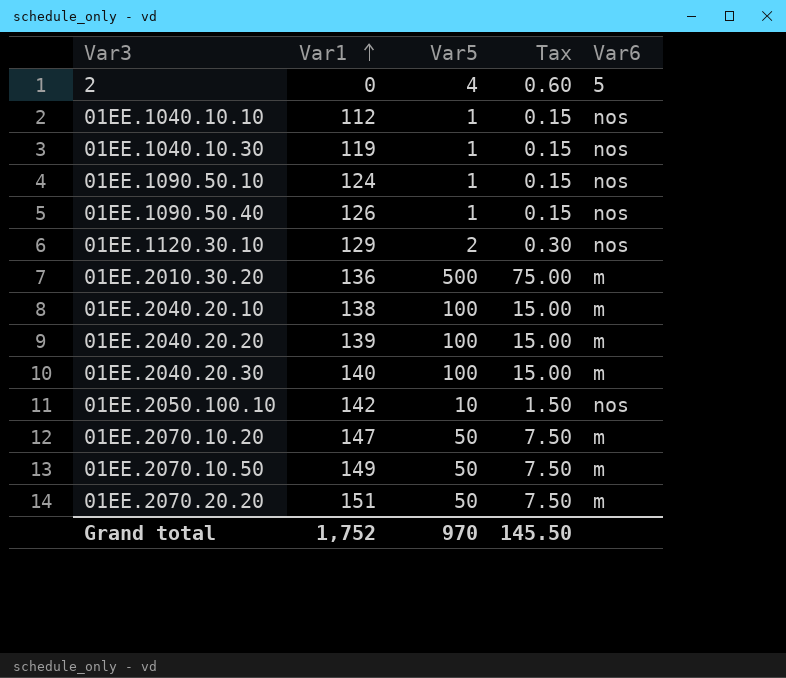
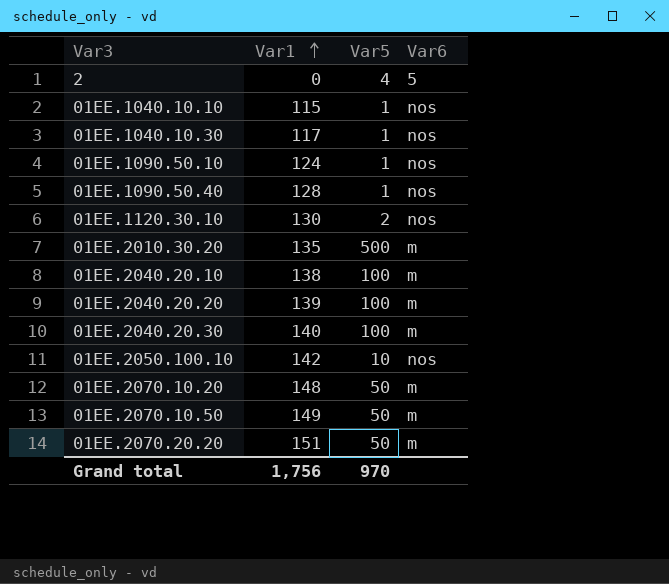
column Tax | formula: [Var5] * 0.15 -> none
01EE.1040.10.10 | Var1: 112 -> 115
01EE.1040.10.30 | Var1: 119 -> 117
01EE.1090.50.40 | Var1: 126 -> 128
01EE.1120.30.10 | Var1: 129 -> 130
01EE.2010.30.20 | Var1: 136 -> 135
01EE.2070.10.20 | Var1: 147 -> 148
Grand total | Var1: 1,752 -> 1,756

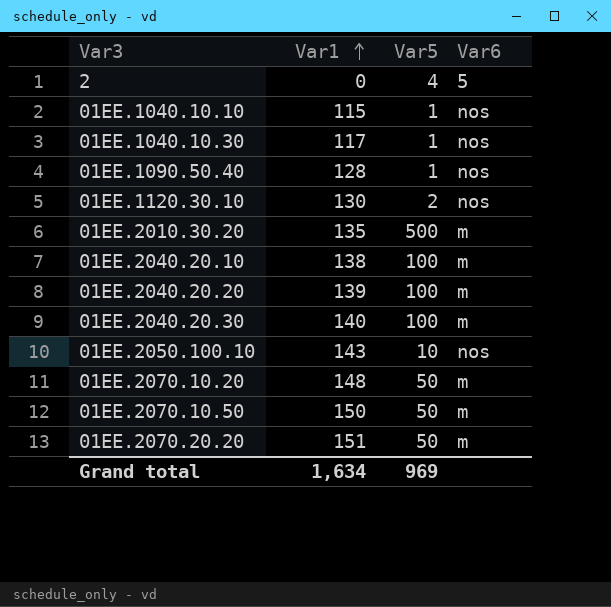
row 01EE.1090.50.10: 124 | 1 | nos -> none
01EE.2050.100.10 | Var1: 142 -> 143
01EE.2070.10.50 | Var1: 149 -> 150
Grand total | Var1: 1,756 -> 1,634
Grand total | Var5: 970 -> 969

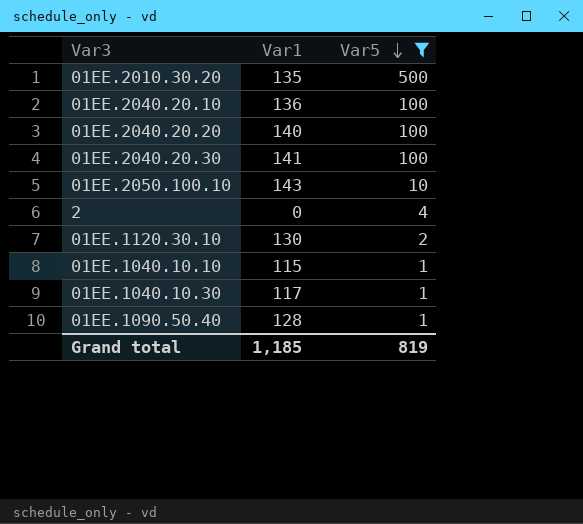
filter: none -> Var5 != 50
row order: Var1 ascending -> Var5 descending
column Var6 | position: 4 -> none
01EE.2040.20.10 | Var1: 138 -> 136
01EE.2040.20.20 | Var1: 139 -> 140
01EE.2040.20.30 | Var1: 140 -> 141
Grand total | Var1: 1,634 -> 1,185
Grand total | Var5: 969 -> 819

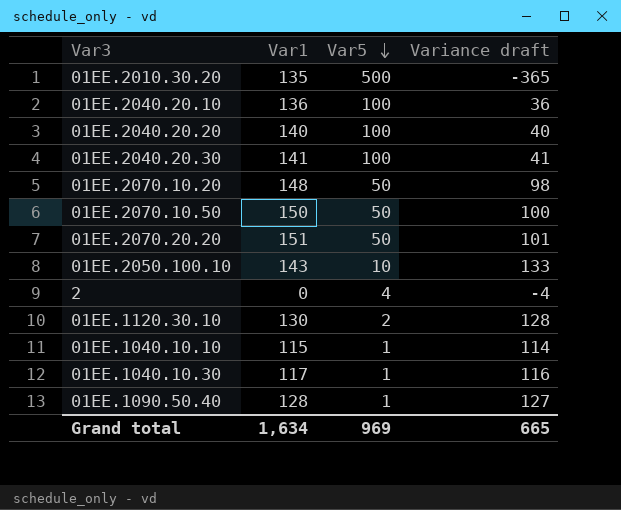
filter: Var5 != 50 -> none
column Variance draft | formula: none -> [Var1] - [Var5]
Grand total | Var1: 1,185 -> 1,634
Grand total | Var5: 819 -> 969

